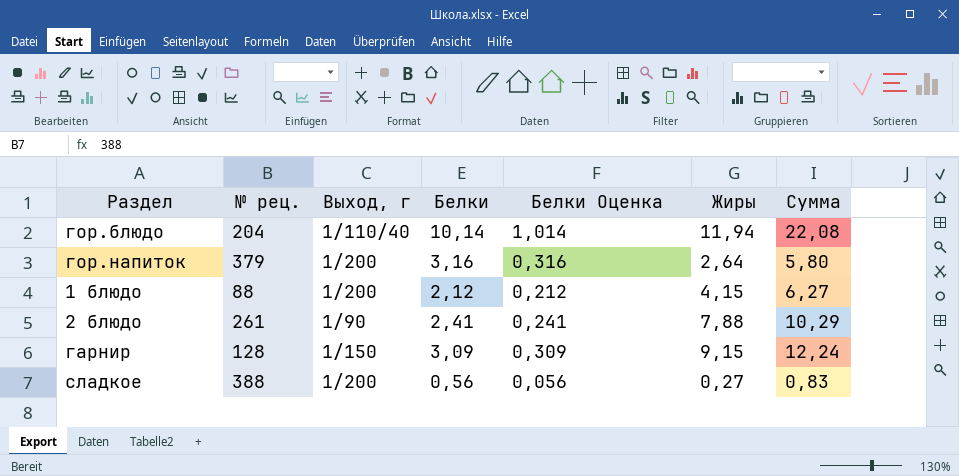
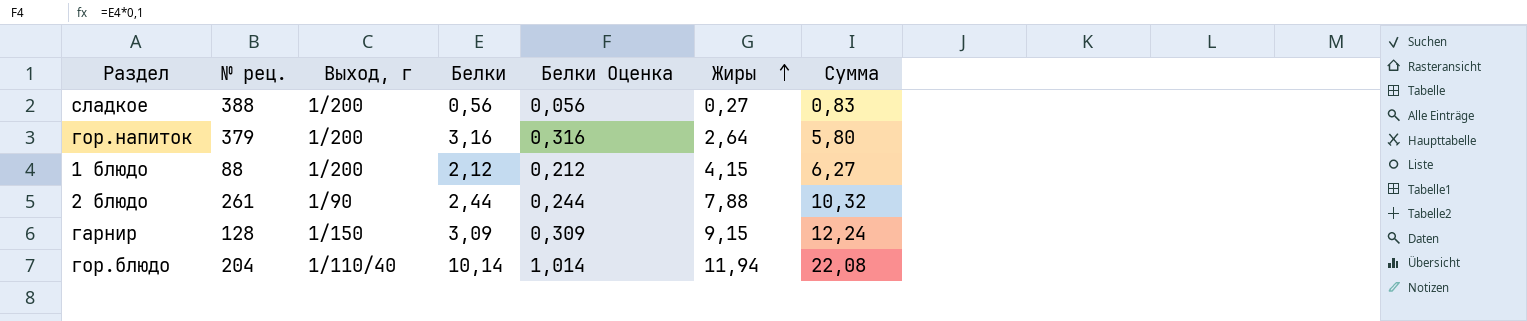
row order: none -> Жиры ascending
2 блюдо | Белки: 2,41 -> 2,44
2 блюдо | Белки Оценка: 0,241 -> 0,244
2 блюдо | Сумма: 10,29 -> 10,32

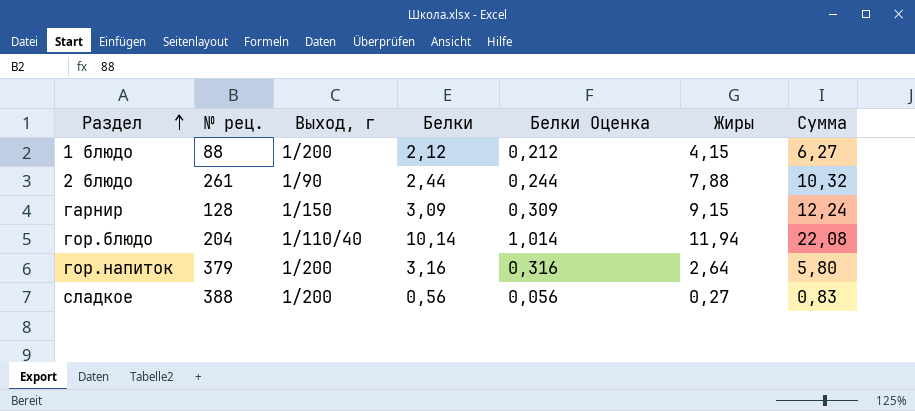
row order: Жиры ascending -> Раздел ascending

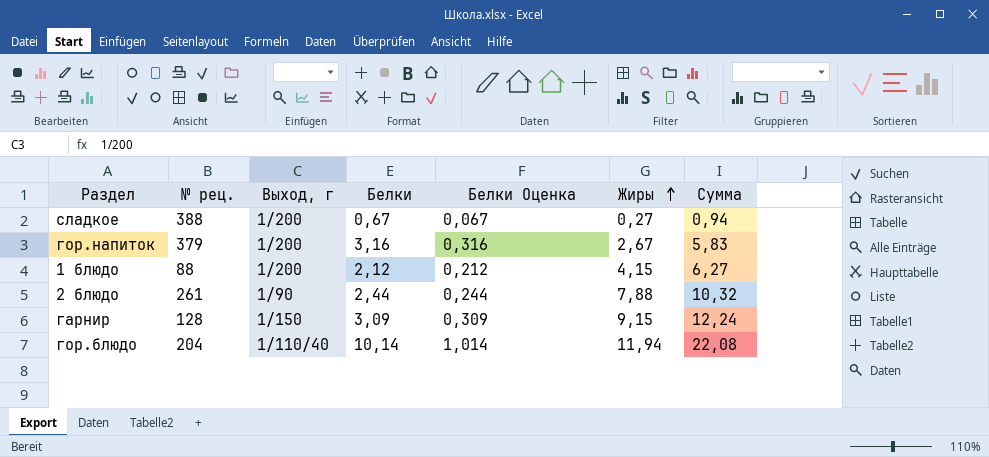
row order: Раздел ascending -> Жиры ascending
сладкое | Белки: 0,56 -> 0,67
сладкое | Белки Оценка: 0,056 -> 0,067
сладкое | Сумма: 0,83 -> 0,94
гор.напиток | Жиры: 2,64 -> 2,67
гор.напиток | Сумма: 5,80 -> 5,83

